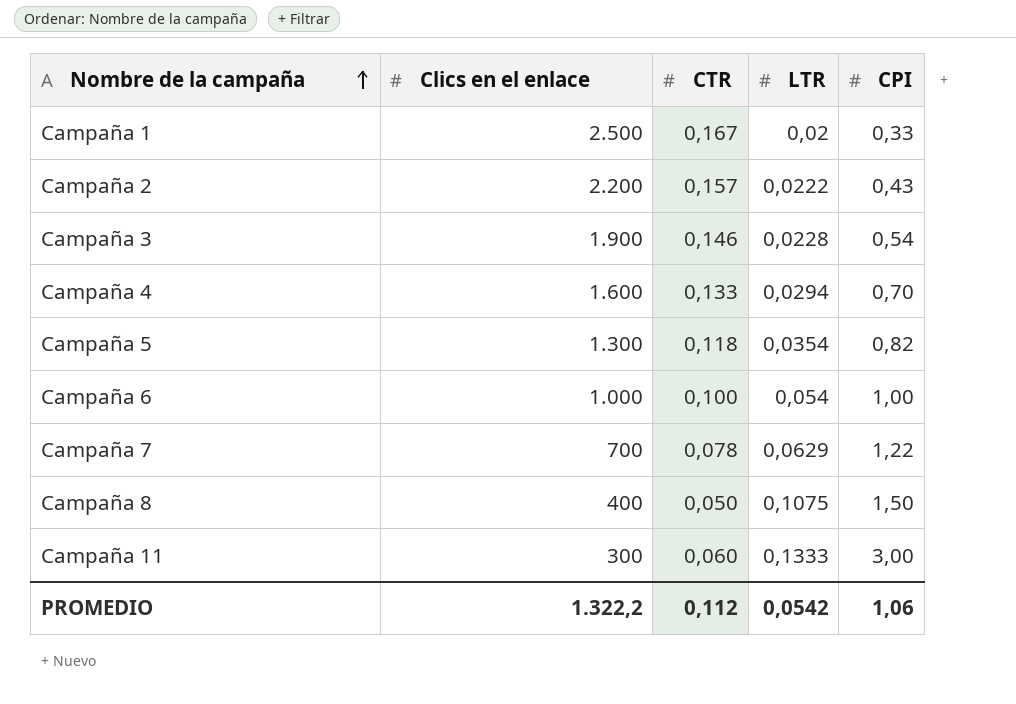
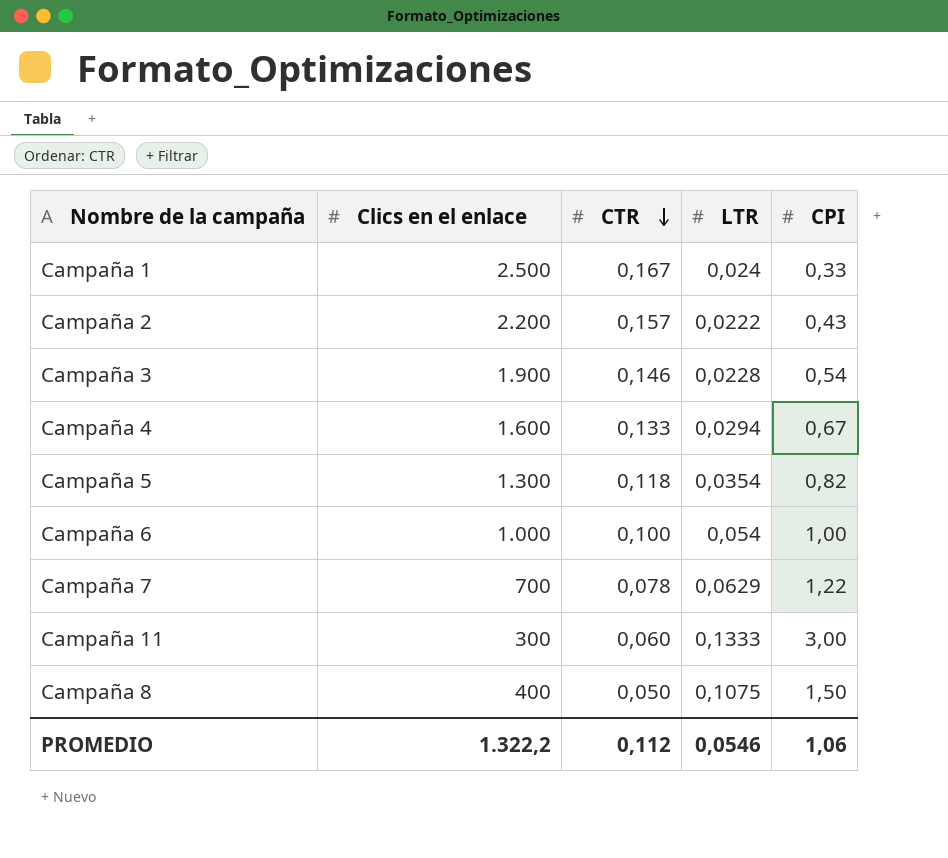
row order: Nombre de la campaña ascending -> CTR descending
Campaña 1 | LTR: 0,02 -> 0,024
Campaña 4 | CPI: 0,70 -> 0,67
PROMEDIO | LTR: 0,0542 -> 0,0546

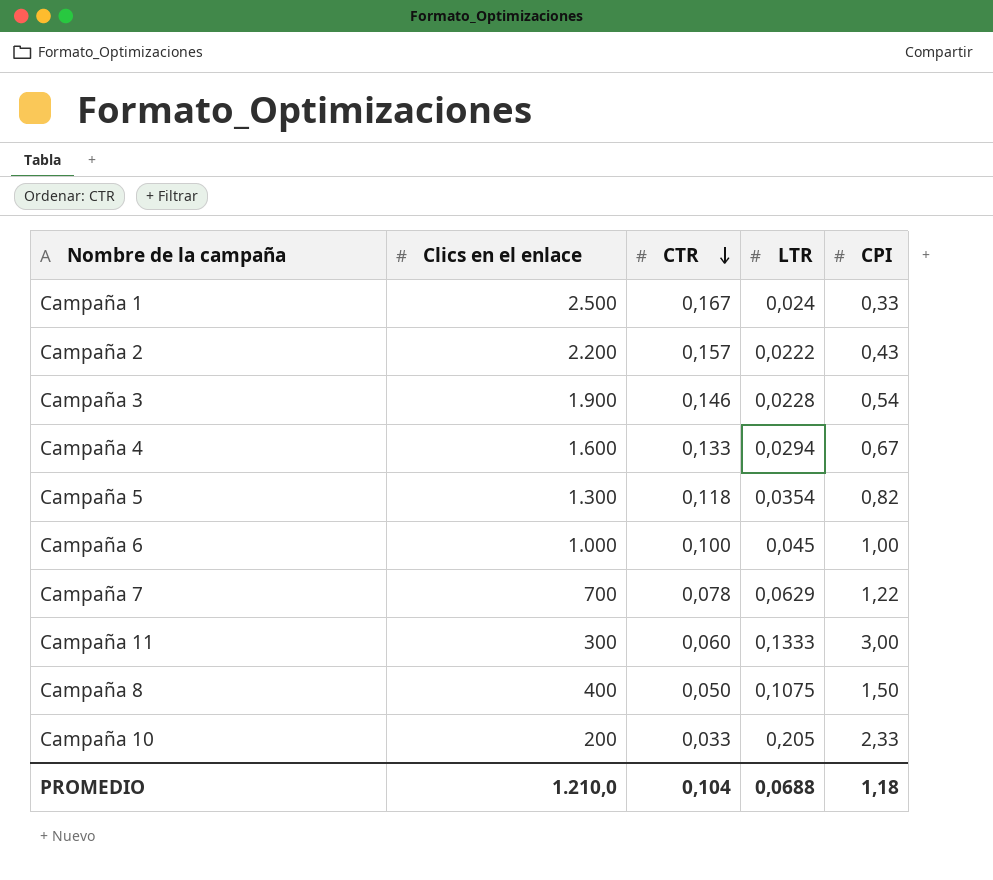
Campaña 6 | LTR: 0,054 -> 0,045
row Campaña 10: none -> 200 | 0,033 | 0,205 | 2,33
PROMEDIO | Clics en el enlace: 1.322,2 -> 1.210,0
PROMEDIO | CTR: 0,112 -> 0,104
PROMEDIO | LTR: 0,0546 -> 0,0688
PROMEDIO | CPI: 1,06 -> 1,18

